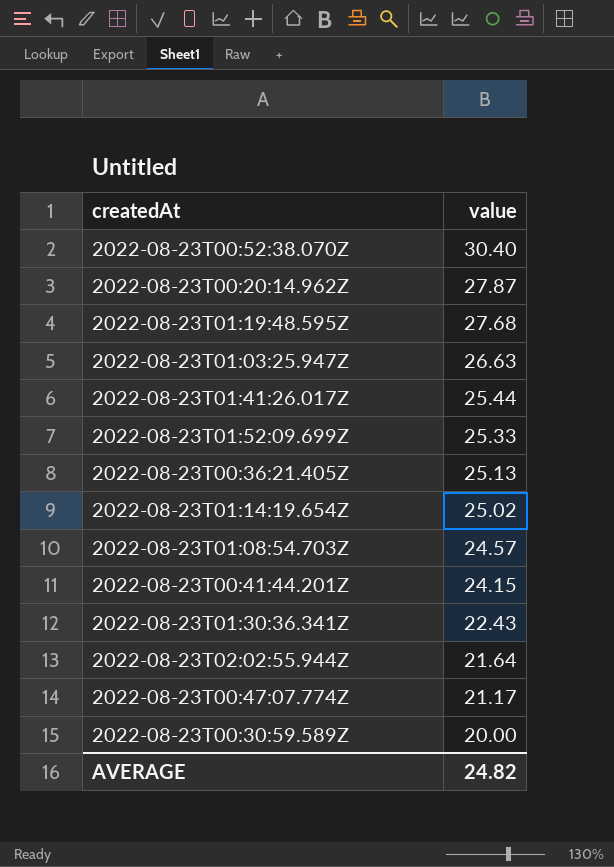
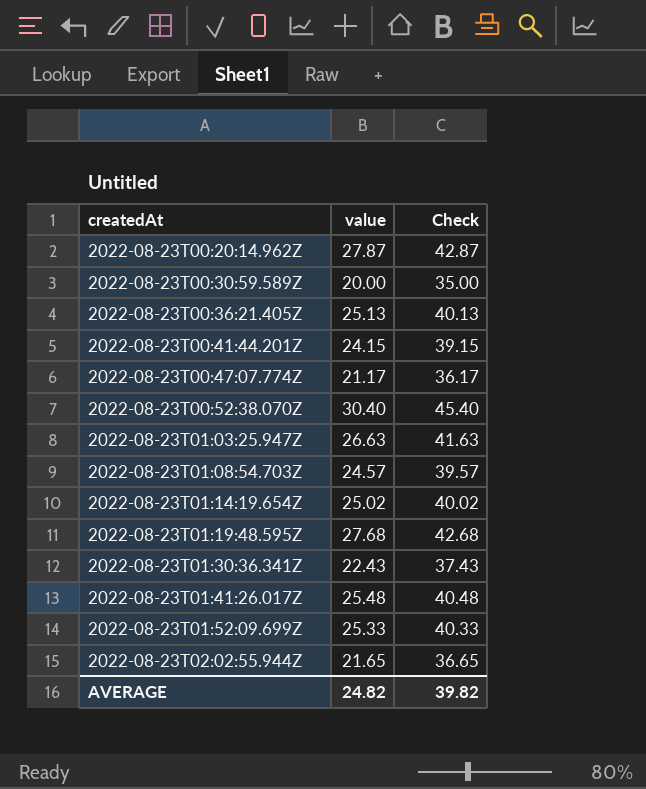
row order: value descending -> createdAt ascending
column Check | formula: none -> [value] + 15
2022-08-23T01:41:26.017Z | value: 25.44 -> 25.48
2022-08-23T02:02:55.944Z | value: 21.64 -> 21.65

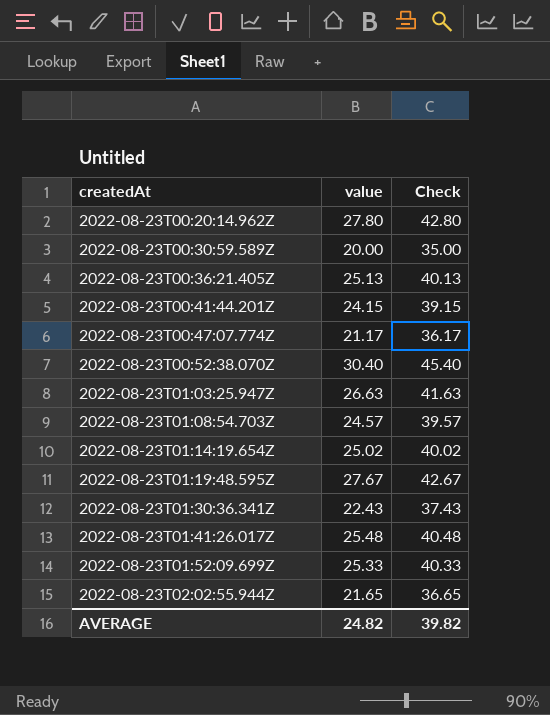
2022-08-23T00:20:14.962Z | value: 27.87 -> 27.80
2022-08-23T00:20:14.962Z | Check: 42.87 -> 42.80
2022-08-23T01:19:48.595Z | value: 27.68 -> 27.67
2022-08-23T01:19:48.595Z | Check: 42.68 -> 42.67

